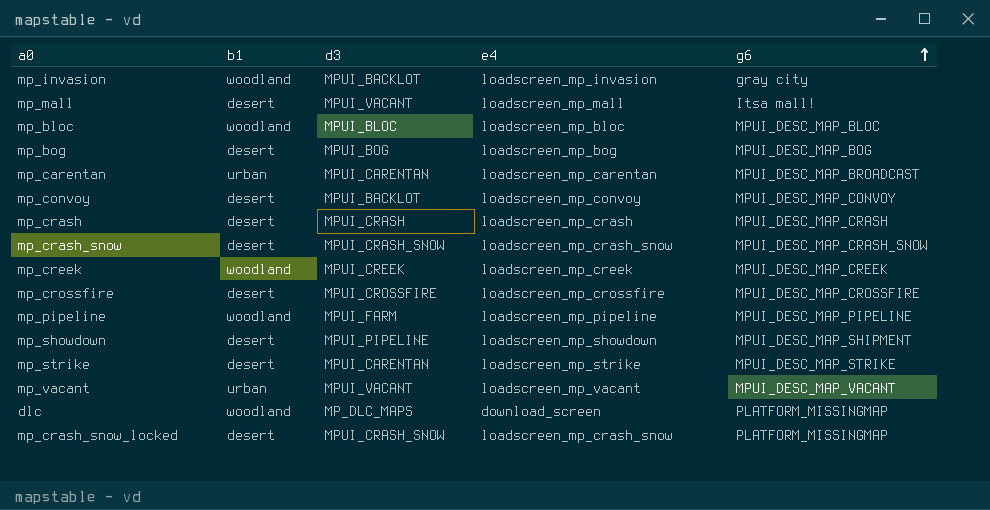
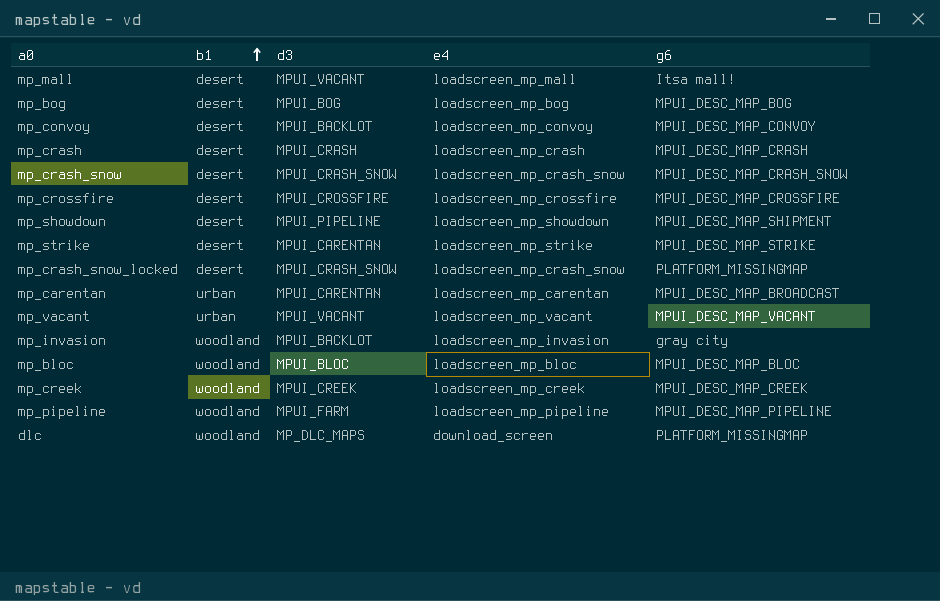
row order: g6 ascending -> b1 ascending

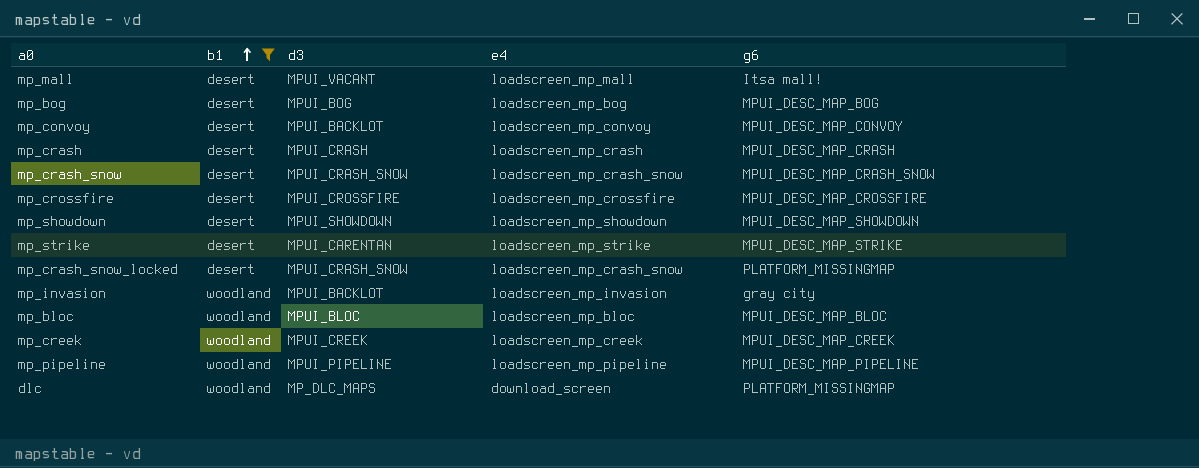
filter: none -> b1 != urban
mp_showdown | d3: MPUI_PIPELINE -> MPUI_SHOWDOWN
mp_showdown | g6: MPUI_DESC_MAP_SHIPMENT -> MPUI_DESC_MAP_SHOWDOWN
mp_pipeline | d3: MPUI_FARM -> MPUI_PIPELINE

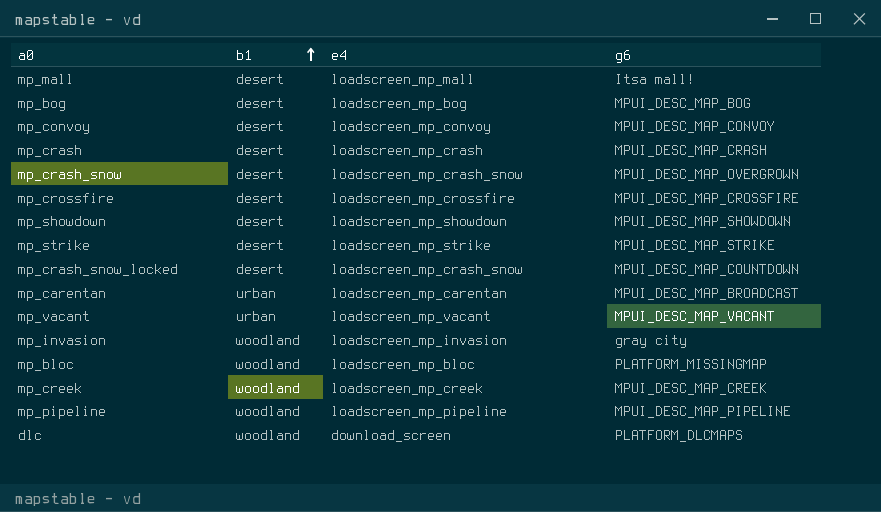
filter: b1 != urban -> none
column d3 | position: 3 -> none
mp_crash_snow | g6: MPUI_DESC_MAP_CRASH_SNOW -> MPUI_DESC_MAP_OVERGROWN
mp_crash_snow_locked | g6: PLATFORM_MISSINGMAP -> MPUI_DESC_MAP_COUNTDOWN
mp_bloc | g6: MPUI_DESC_MAP_BLOC -> PLATFORM_MISSINGMAP
dlc | g6: PLATFORM_MISSINGMAP -> PLATFORM_DLCMAPS

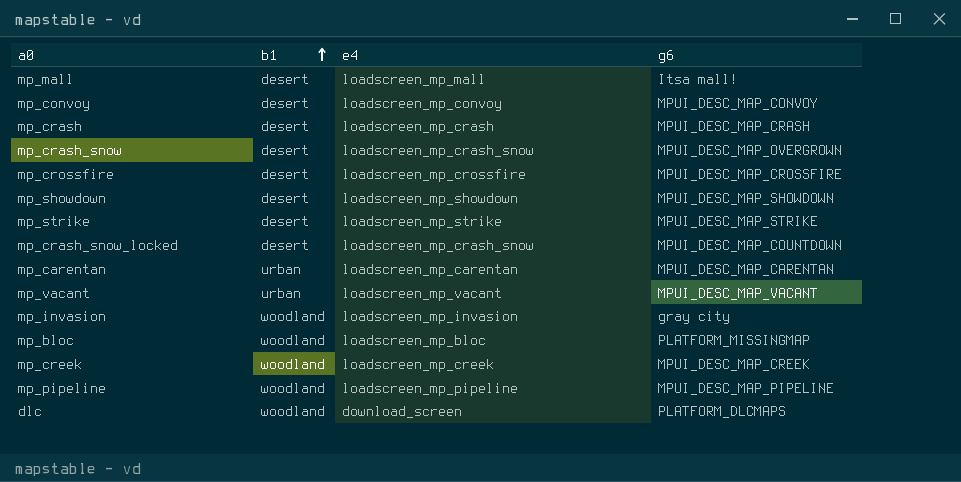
row mp_bog: desert | loadscreen_mp_bog | MPUI_DESC_MAP_BOG -> none
mp_carentan | g6: MPUI_DESC_MAP_BROADCAST -> MPUI_DESC_MAP_CARENTAN

